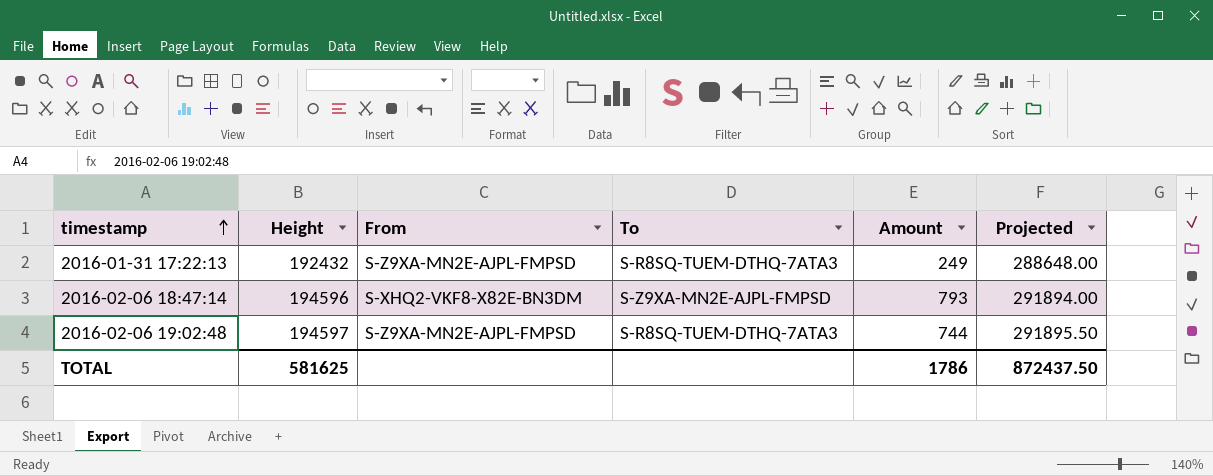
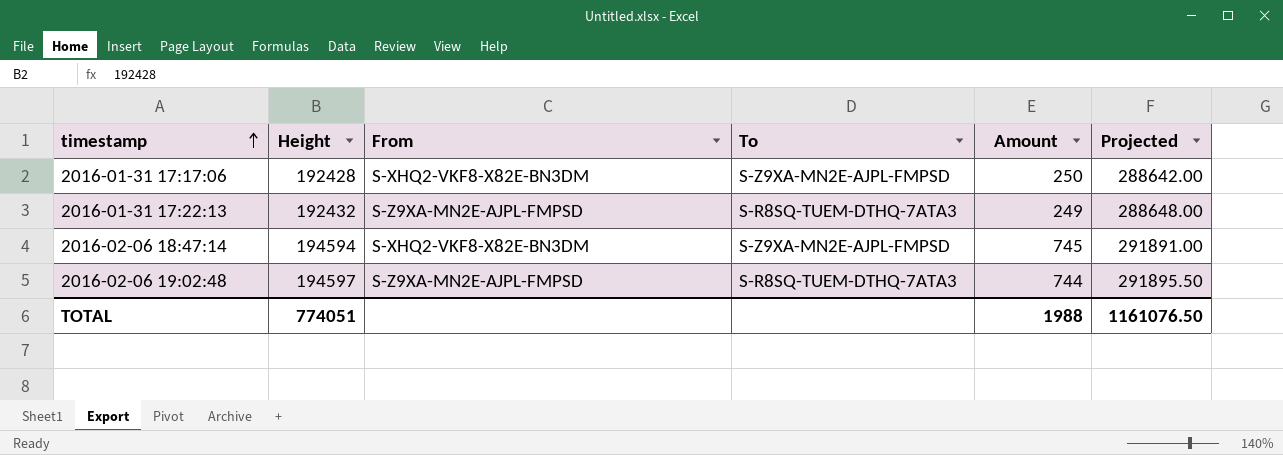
row 2016-01-31 17:17:06: none -> 192428 | S-XHQ2-VKF8-X82E-BN3DM | S-Z9XA-MN2E-AJPL-FMPSD | 250 | 288642.00
2016-02-06 18:47:14 | Height: 194596 -> 194594
2016-02-06 18:47:14 | Amount: 793 -> 745
2016-02-06 18:47:14 | Projected: 291894.00 -> 291891.00
TOTAL | Height: 581625 -> 774051
TOTAL | Amount: 1786 -> 1988
TOTAL | Projected: 872437.50 -> 1161076.50

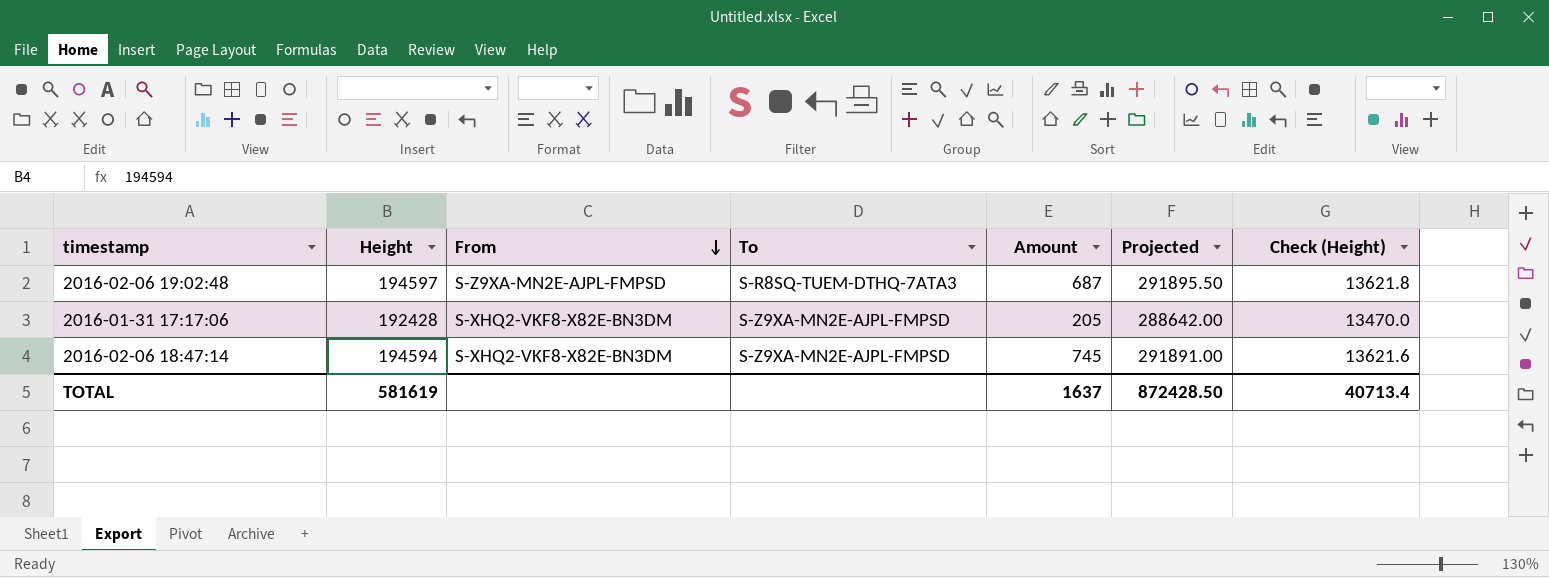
row order: timestamp ascending -> From descending
column Check (Height) | formula: none -> [Height] * 0.07
row 2016-01-31 17:22:13: 192432 | S-Z9XA-MN2E-AJPL-FMPSD | S-R8SQ-TUEM-DTHQ-7ATA3 | 249 | 288648.00 -> none
2016-02-06 19:02:48 | Amount: 744 -> 687
2016-01-31 17:17:06 | Amount: 250 -> 205
TOTAL | Height: 774051 -> 581619
TOTAL | Amount: 1988 -> 1637
TOTAL | Projected: 1161076.50 -> 872428.50

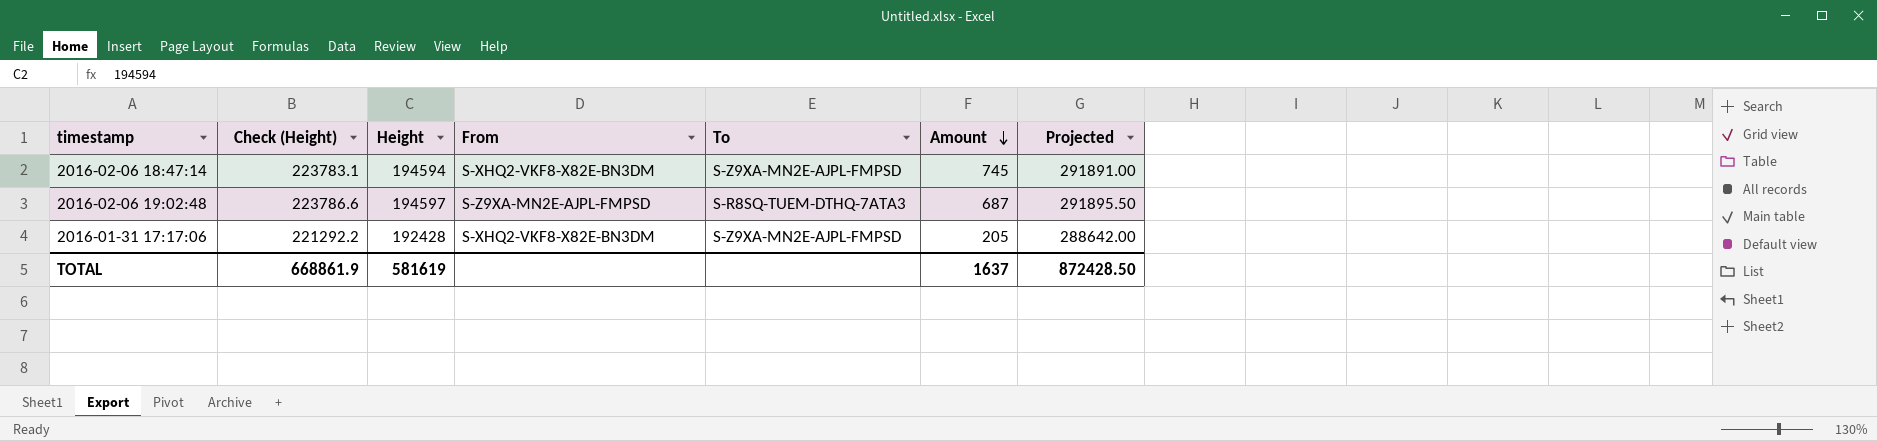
row order: From descending -> Amount descending
column Check (Height) | formula: [Height] * 0.07 -> [Height] * 1.15
column Check (Height) | position: 7 -> 2
TOTAL | Check (Height): 40713.4 -> 668861.9

